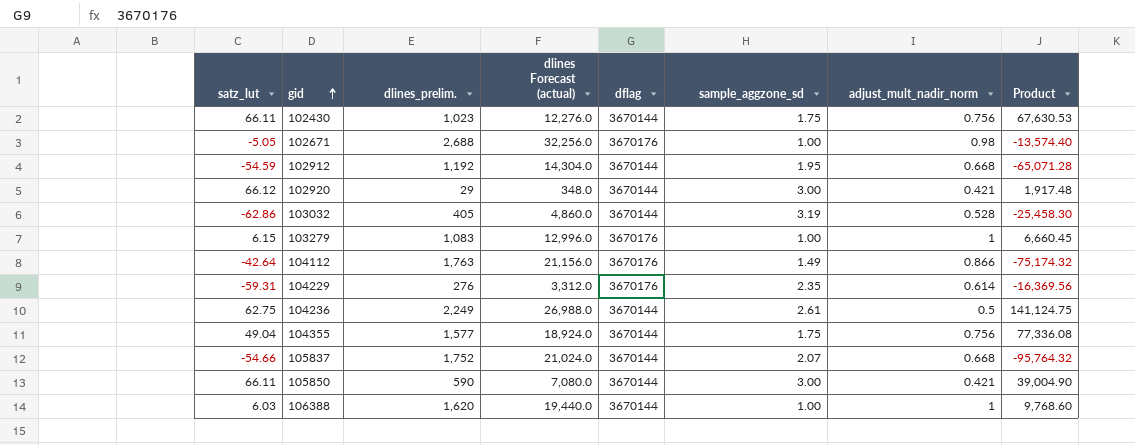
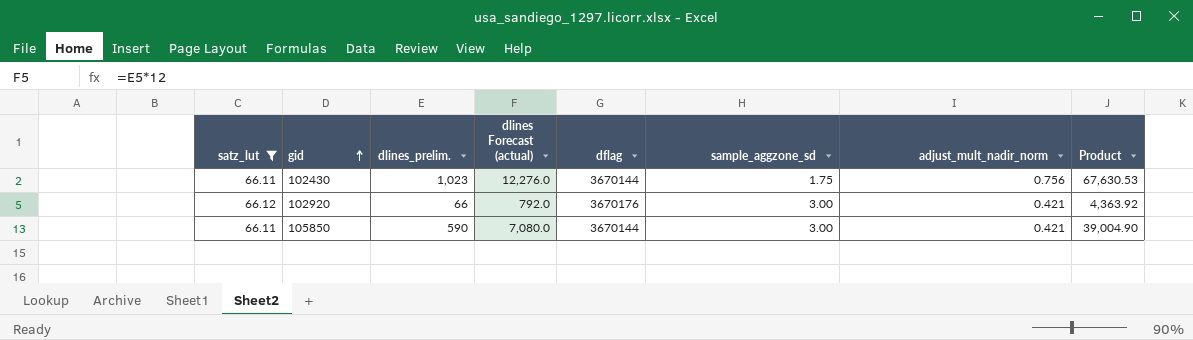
filter: none -> satz_lut >= 66.11
102920 | dlines_prelim.: 29 -> 66
102920 | dlines Forecast (actual): 348.0 -> 792.0
102920 | dflag: 3670144 -> 3670176
102920 | Product: 1,917.48 -> 4,363.92

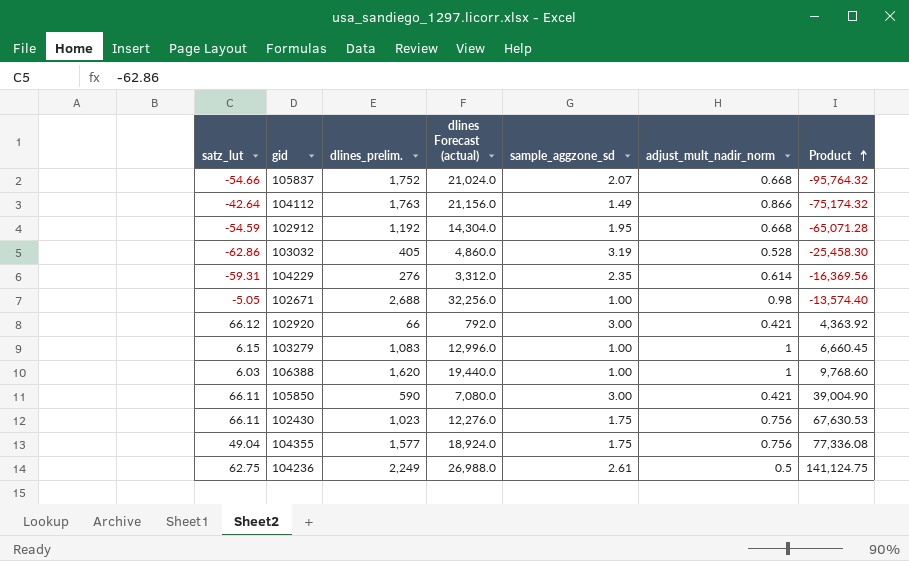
filter: satz_lut >= 66.11 -> none
row order: gid ascending -> Product ascending
column dflag | position: 5 -> none

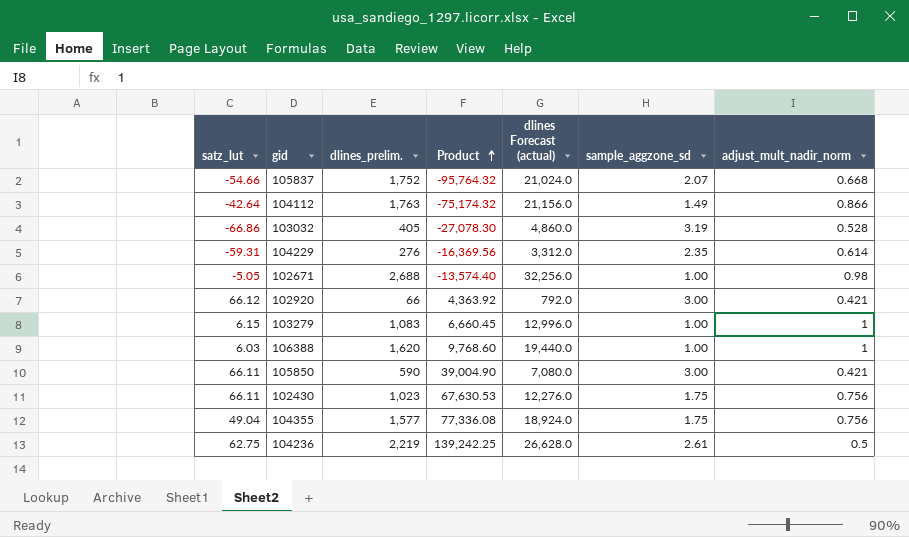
column Product | position: 7 -> 4
row 102912: -54.59 | 1,192 | 14,304.0 | 1.95 | 0.668 | -65,071.28 -> none
103032 | satz_lut: -62.86 -> -66.86
103032 | Product: -25,458.30 -> -27,078.30
104236 | dlines_prelim.: 2,249 -> 2,219
104236 | Product: 141,124.75 -> 139,242.25
104236 | dlines Forecast (actual): 26,988.0 -> 26,628.0

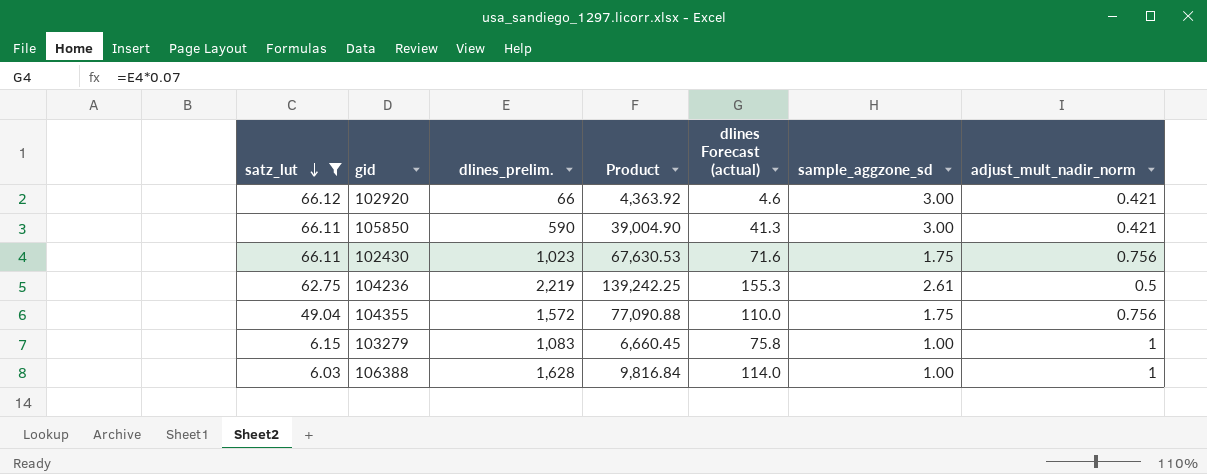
filter: none -> satz_lut >= 6.03
row order: Product ascending -> satz_lut descending
column dlines Forecast (actual) | formula: [dlines_prelim.] * 12 -> [dlines_prelim.] * 0.07
104355 | dlines_prelim.: 1,577 -> 1,572
104355 | Product: 77,336.08 -> 77,090.88
106388 | dlines_prelim.: 1,620 -> 1,628
106388 | Product: 9,768.60 -> 9,816.84

